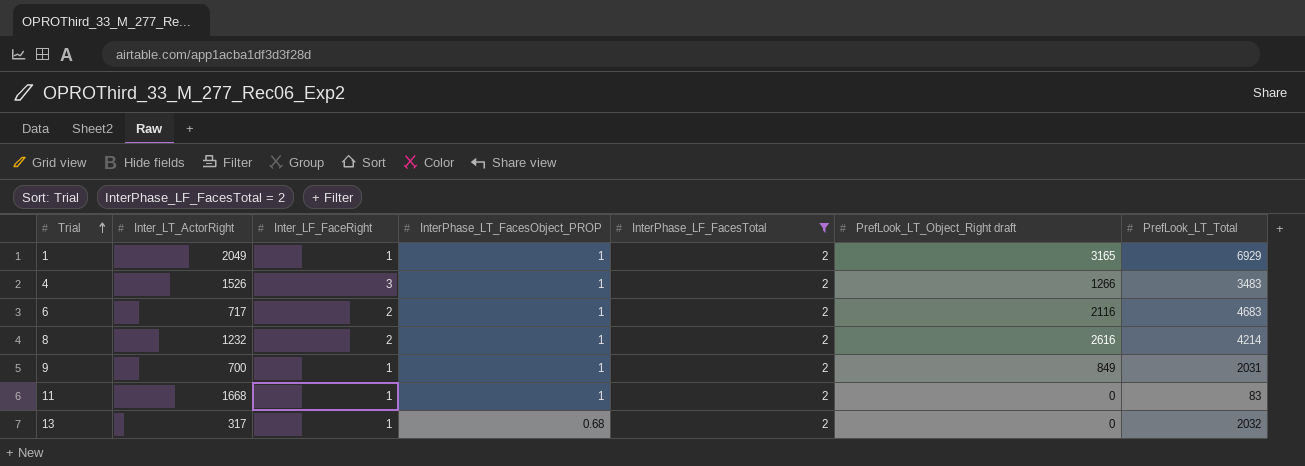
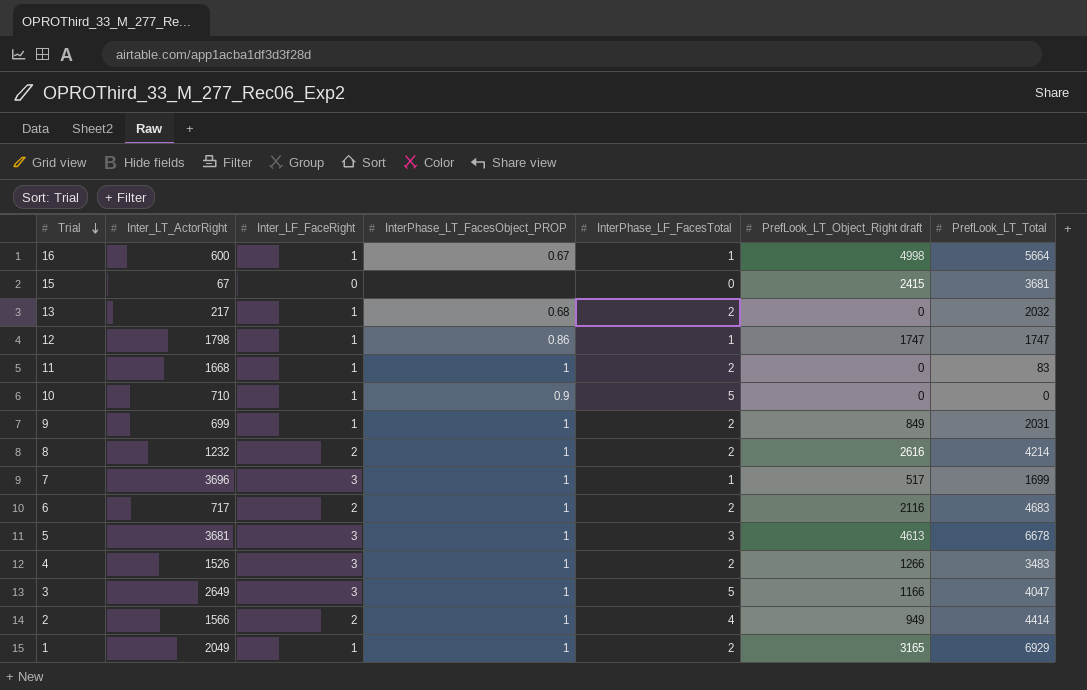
filter: InterPhase_LF_FacesTotal = 2 -> none
row order: Trial ascending -> Trial descending
13 | Inter_LT_ActorRight: 317 -> 217
9 | Inter_LT_ActorRight: 700 -> 699

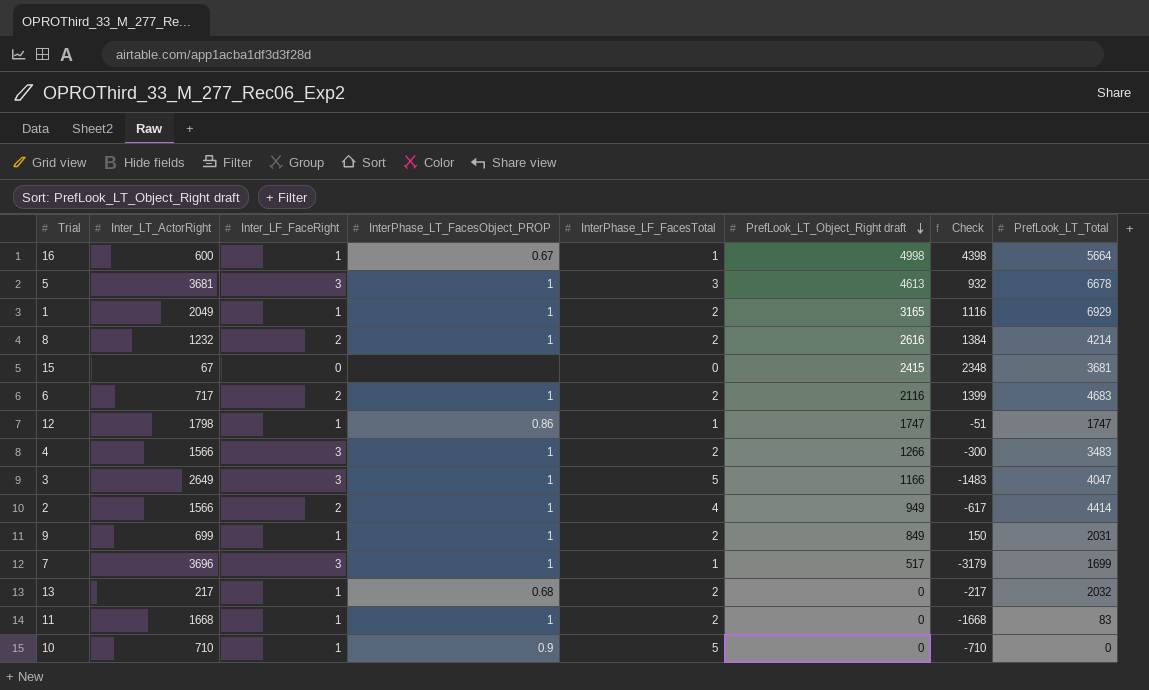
row order: Trial descending -> PrefLook_LT_Object_Right draft descending
column Check | formula: none -> [PrefLook_LT_Object_Right draft] - [Inter_LT_ActorRight]
4 | Inter_LT_ActorRight: 1526 -> 1566

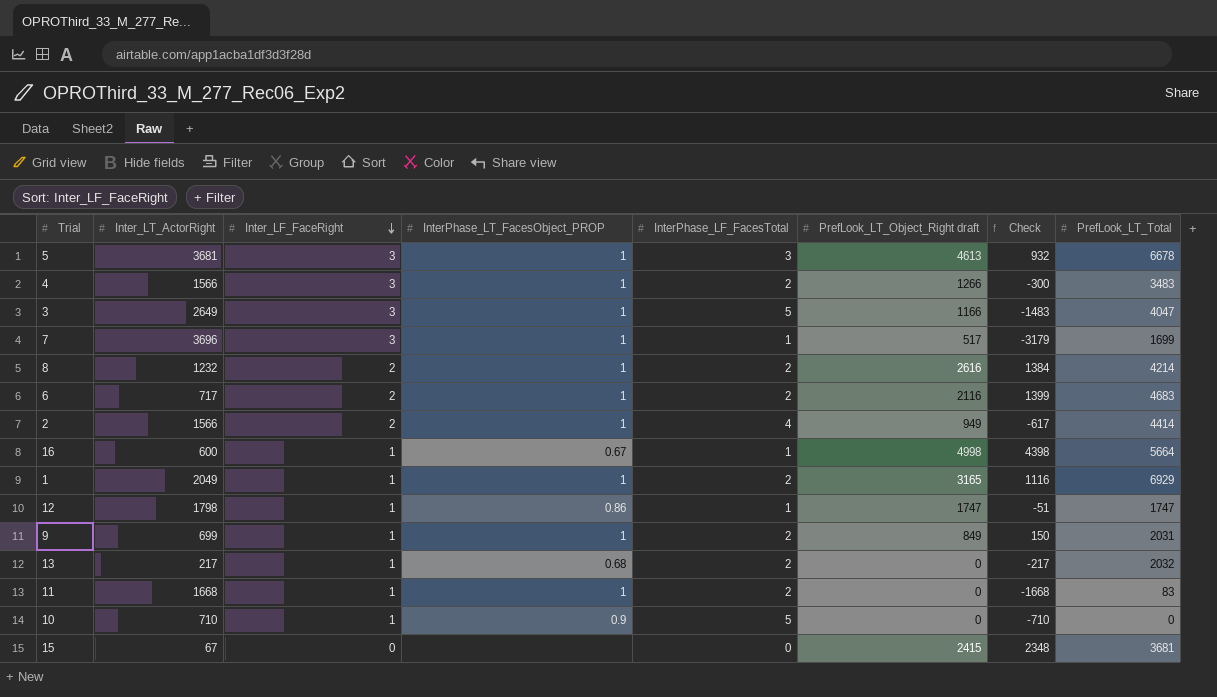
row order: PrefLook_LT_Object_Right draft descending -> Inter_LF_FaceRight descending

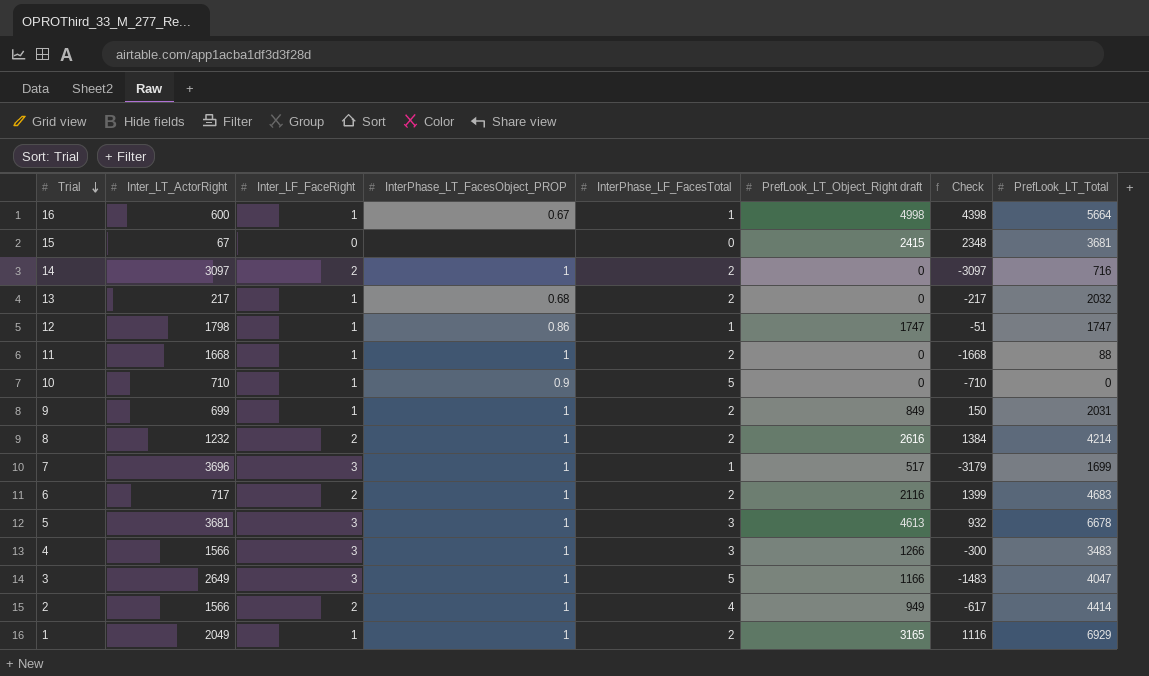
row order: Inter_LF_FaceRight descending -> Trial descending
row 14: none -> 3097 | 2 | 1 | 2 | 0 | -3097 | 716
11 | PrefLook_LT_Total: 83 -> 88
4 | InterPhase_LF_FacesTotal: 2 -> 3

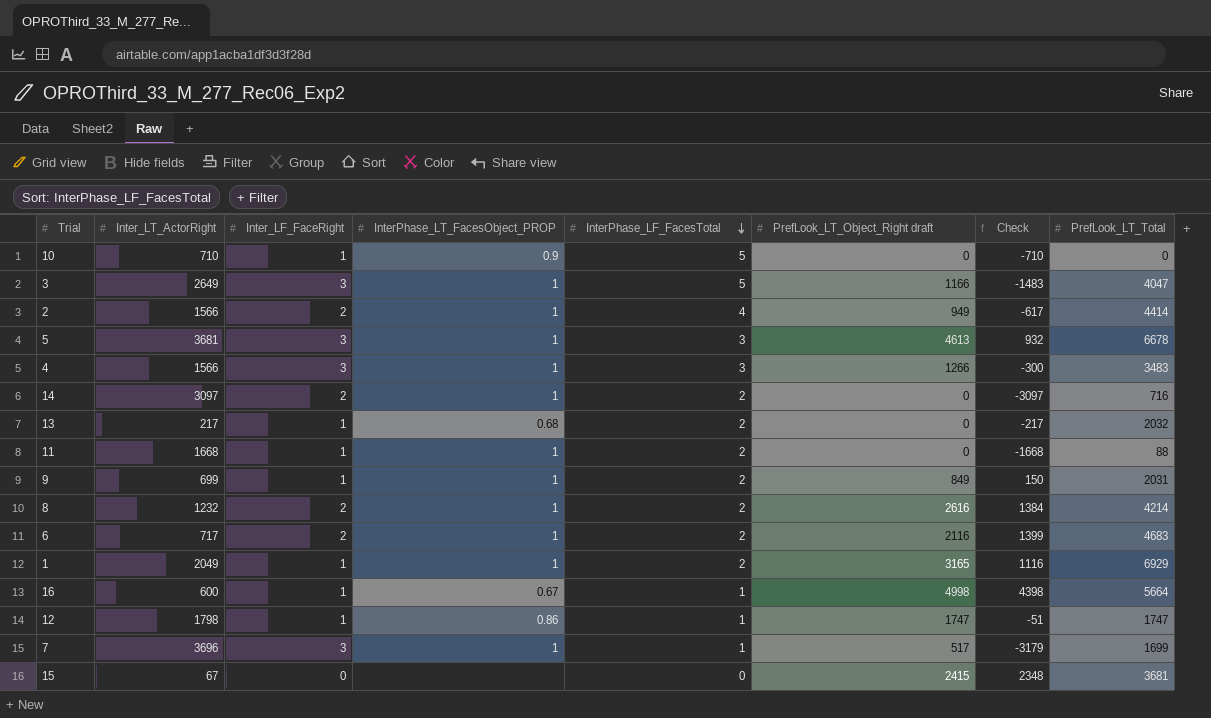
row order: Trial descending -> InterPhase_LF_FacesTotal descending

